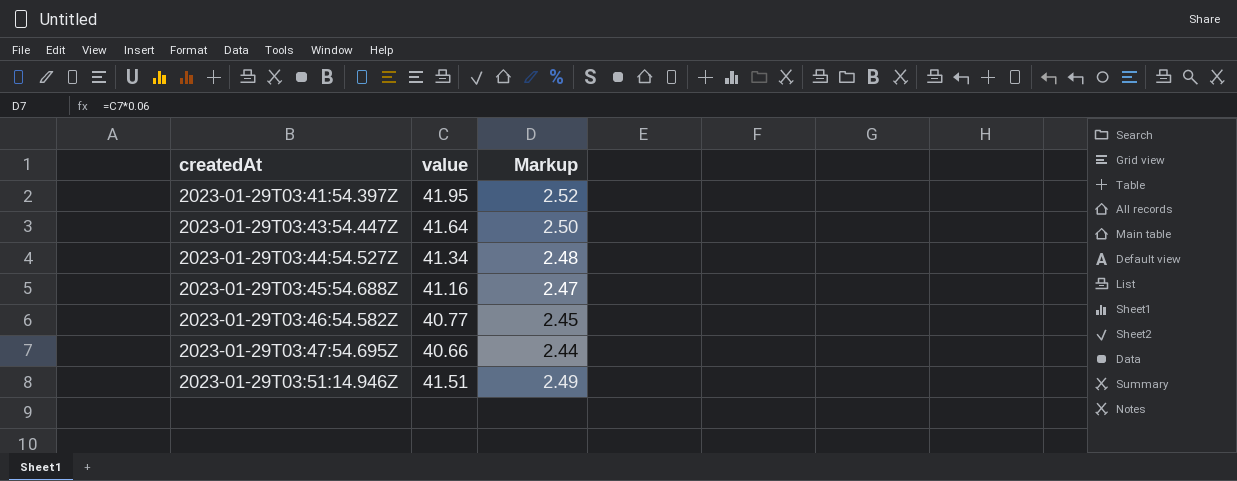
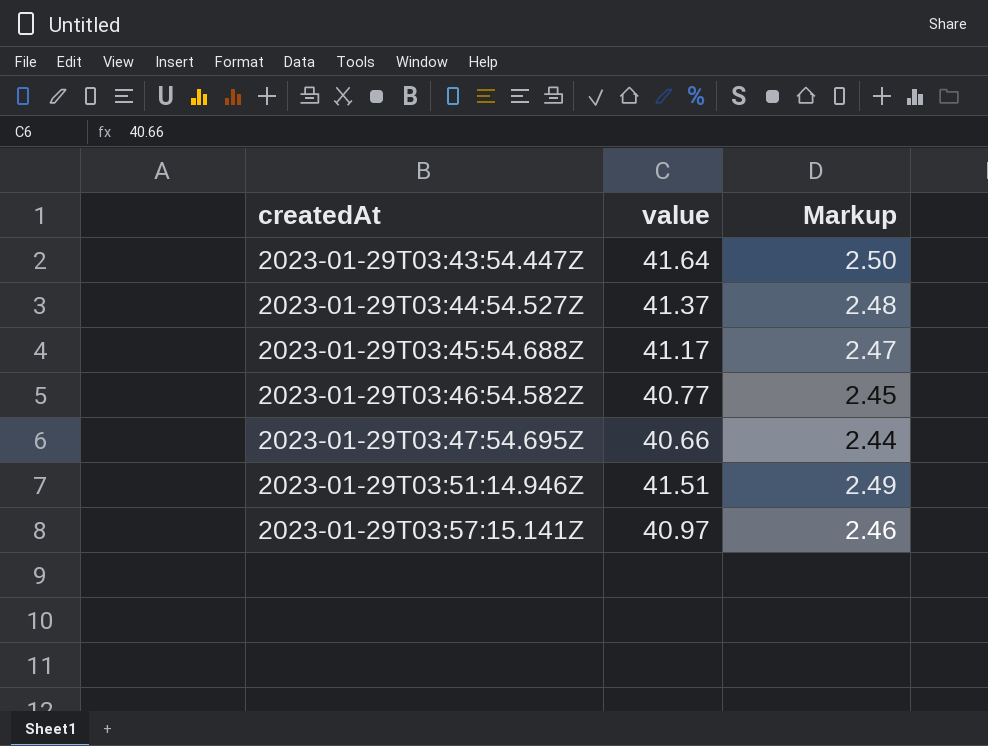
row 2023-01-29T03:41:54.397Z: 41.95 | 2.52 -> none
2023-01-29T03:44:54.527Z | value: 41.34 -> 41.37
2023-01-29T03:45:54.688Z | value: 41.16 -> 41.17
row 2023-01-29T03:57:15.141Z: none -> 40.97 | 2.46

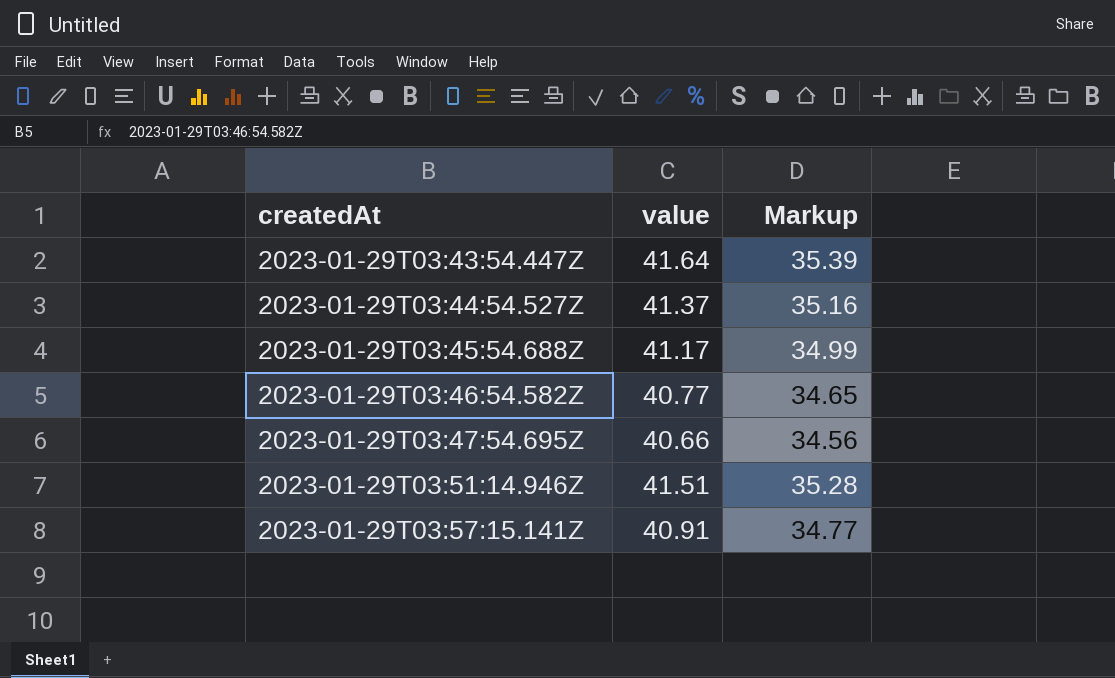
column Markup | formula: [value] * 0.06 -> [value] * 0.85
2023-01-29T03:57:15.141Z | value: 40.97 -> 40.91

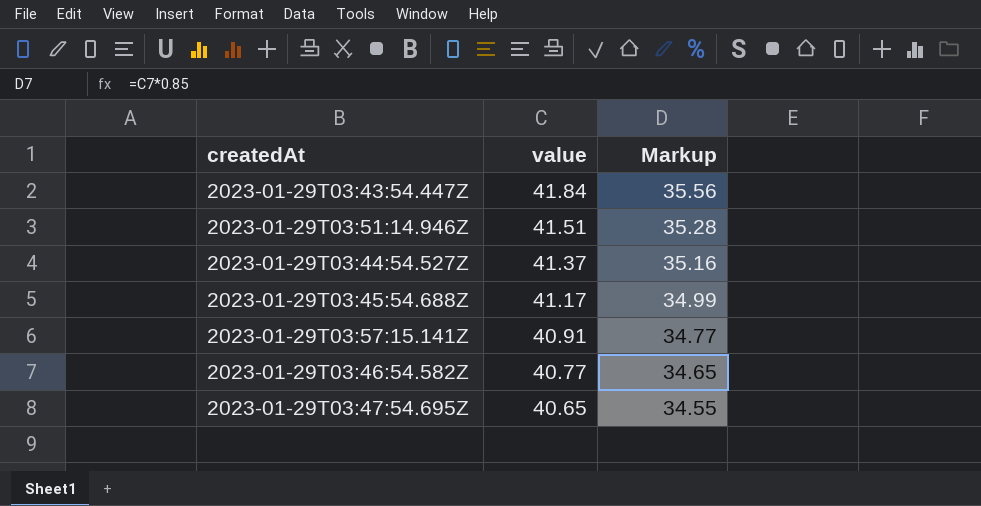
row order: createdAt ascending -> value descending
2023-01-29T03:43:54.447Z | value: 41.64 -> 41.84
2023-01-29T03:43:54.447Z | Markup: 35.39 -> 35.56
2023-01-29T03:47:54.695Z | value: 40.66 -> 40.65
2023-01-29T03:47:54.695Z | Markup: 34.56 -> 34.55

